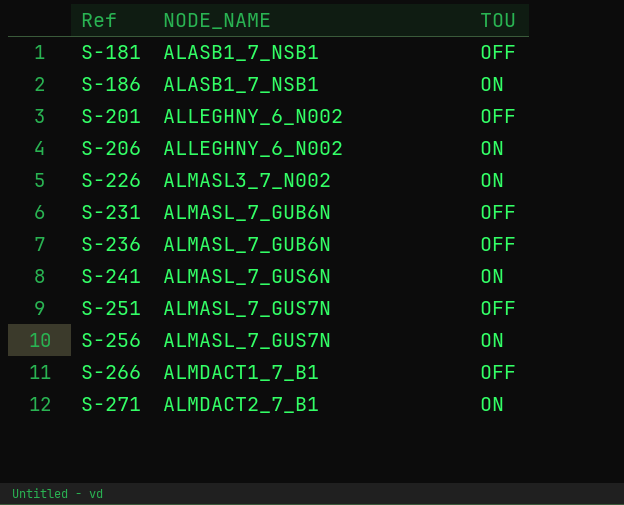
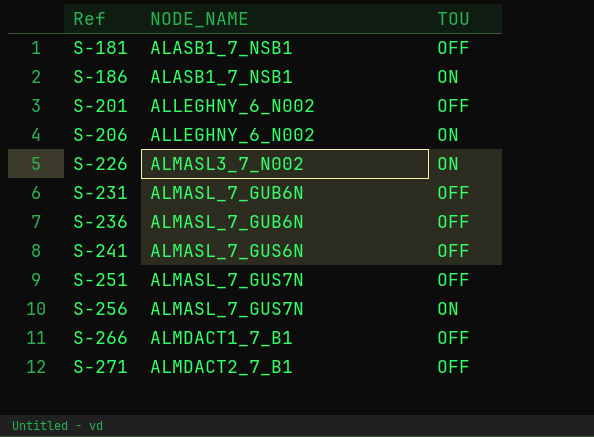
S-241 | TOU: ON -> OFF
S-271 | TOU: ON -> OFF

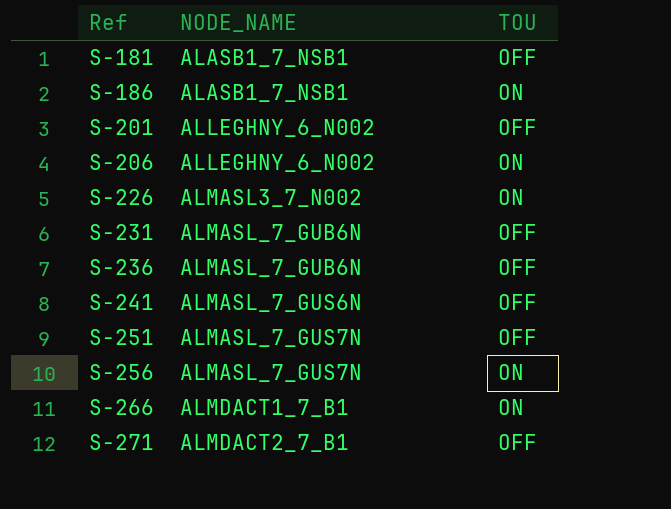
S-266 | TOU: OFF -> ON

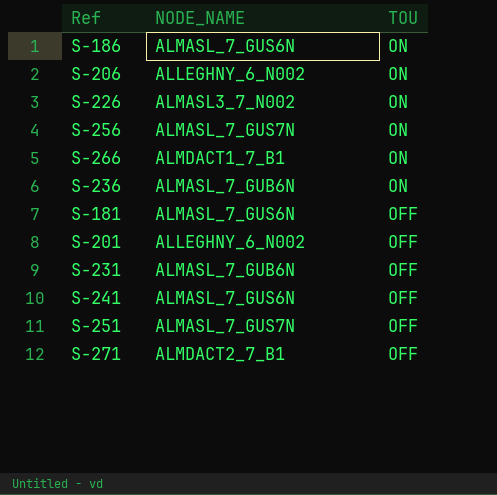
row order: Ref ascending -> TOU descending
S-186 | NODE_NAME: ALASB1_7_NSB1 -> ALMASL_7_GUS6N
S-236 | TOU: OFF -> ON
S-181 | NODE_NAME: ALASB1_7_NSB1 -> ALMASL_7_GUS6N

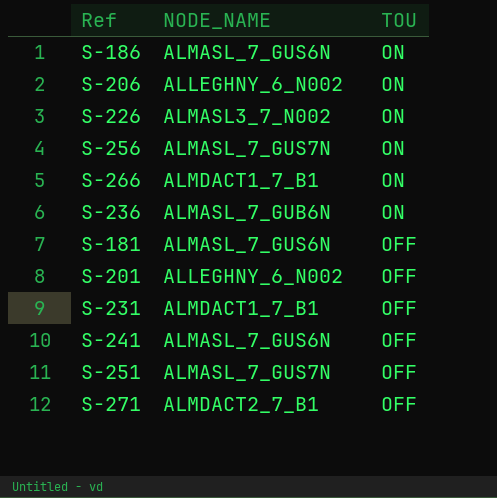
S-231 | NODE_NAME: ALMASL_7_GUB6N -> ALMDACT1_7_B1

